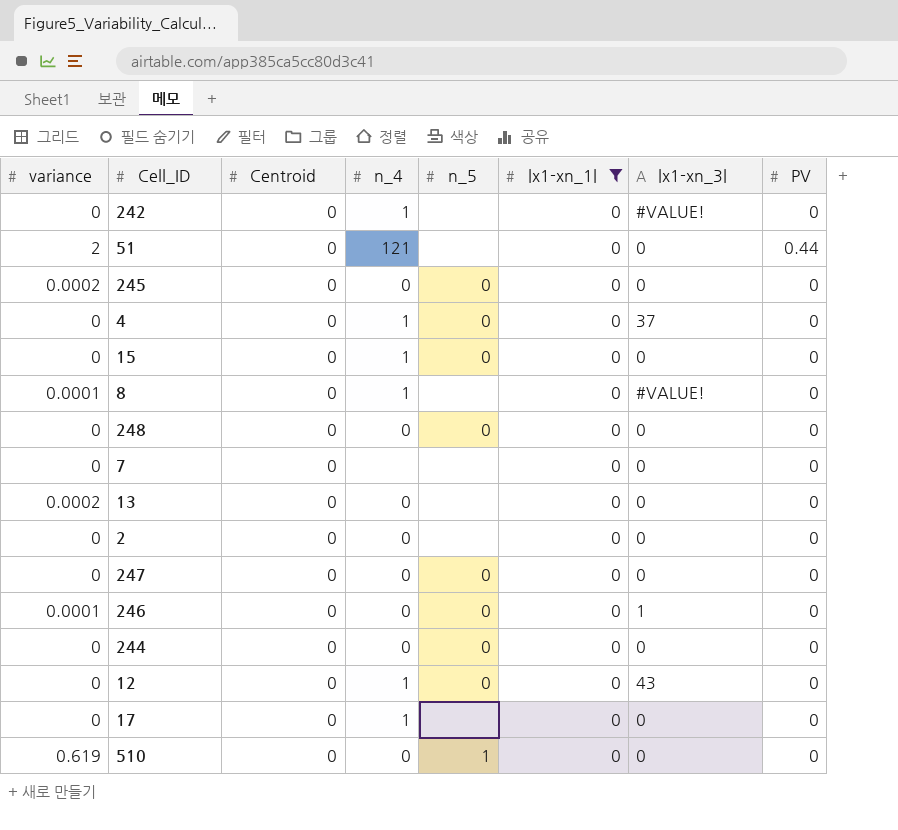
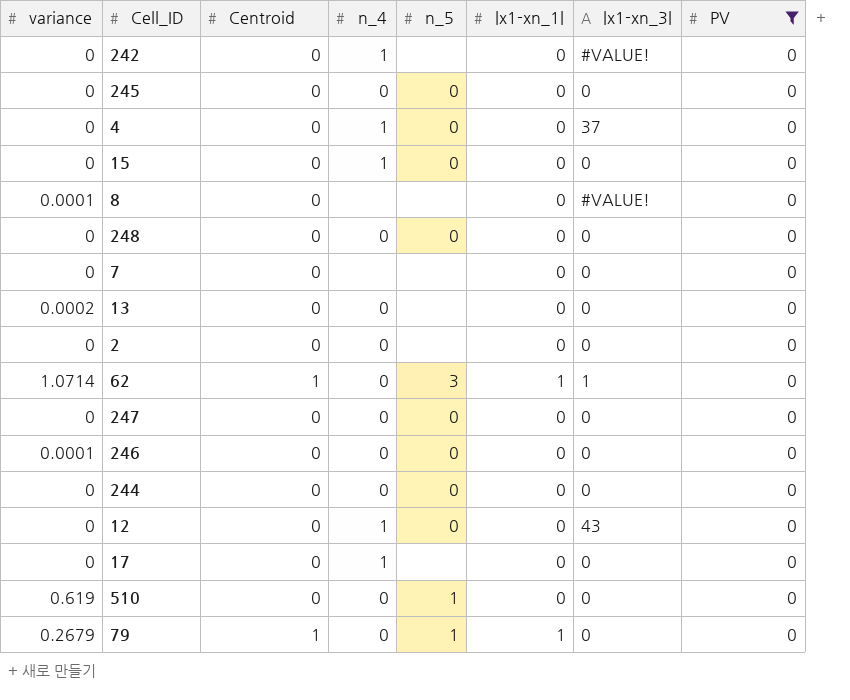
filter: |x1-xn_1| = 0 -> PV = 0
245 | variance: 0.0002 -> 0
8 | n_4: 1 -> none
246 | |x1-xn_3|: 1 -> 0

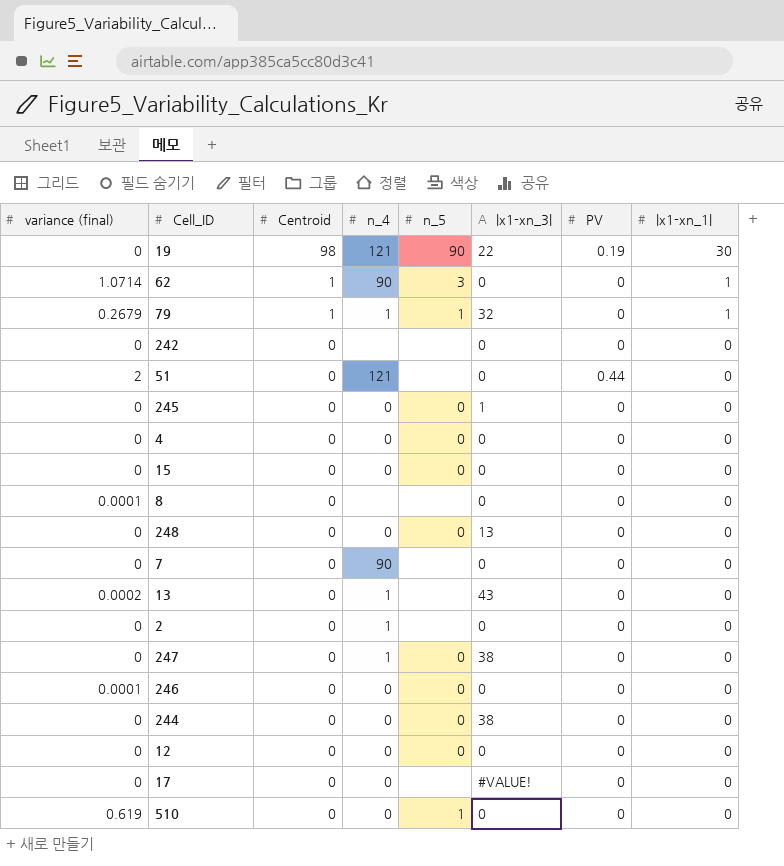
filter: PV = 0 -> none
row order: none -> Centroid descending
column name: variance -> variance (final)
column |x1-xn_1| | position: 6 -> 8
62 | n_4: 0 -> 90
62 | |x1-xn_3|: 1 -> 0
79 | n_4: 0 -> 1
79 | |x1-xn_3|: 0 -> 32
242 | n_4: 1 -> none
242 | |x1-xn_3|: #VALUE! -> 0
245 | |x1-xn_3|: 0 -> 1
4 | n_4: 1 -> 0
4 | |x1-xn_3|: 37 -> 0
15 | n_4: 1 -> 0
8 | |x1-xn_3|: #VALUE! -> 0
248 | |x1-xn_3|: 0 -> 13
7 | n_4: none -> 90
13 | n_4: 0 -> 1
13 | |x1-xn_3|: 0 -> 43
2 | n_4: 0 -> 1
247 | n_4: 0 -> 1
247 | |x1-xn_3|: 0 -> 38
244 | |x1-xn_3|: 0 -> 38
12 | n_4: 1 -> 0
12 | |x1-xn_3|: 43 -> 0
17 | n_4: 1 -> 0
17 | |x1-xn_3|: 0 -> #VALUE!

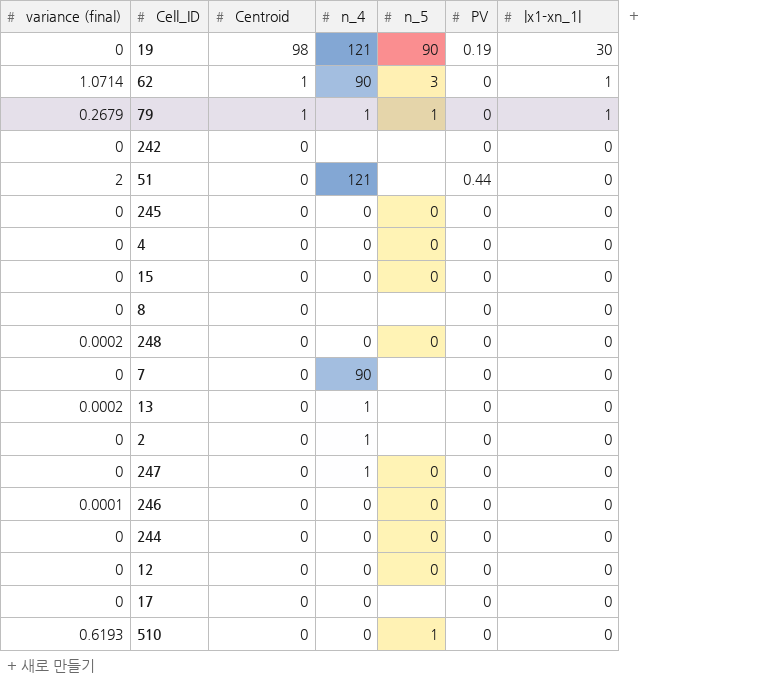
column |x1-xn_3| | position: 6 -> none
8 | variance (final): 0.0001 -> 0
248 | variance (final): 0 -> 0.0002
510 | variance (final): 0.619 -> 0.6193

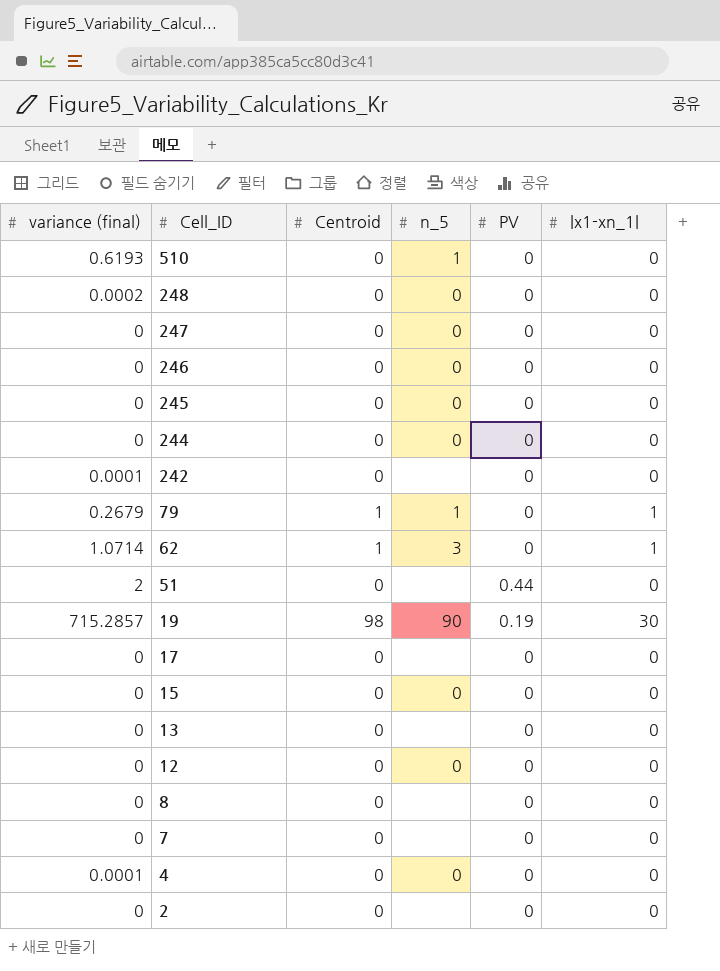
row order: Centroid descending -> Cell_ID descending
column n_4 | position: 4 -> none
246 | variance (final): 0.0001 -> 0
242 | variance (final): 0 -> 0.0001
19 | variance (final): 0 -> 715.2857
13 | variance (final): 0.0002 -> 0
4 | variance (final): 0 -> 0.0001

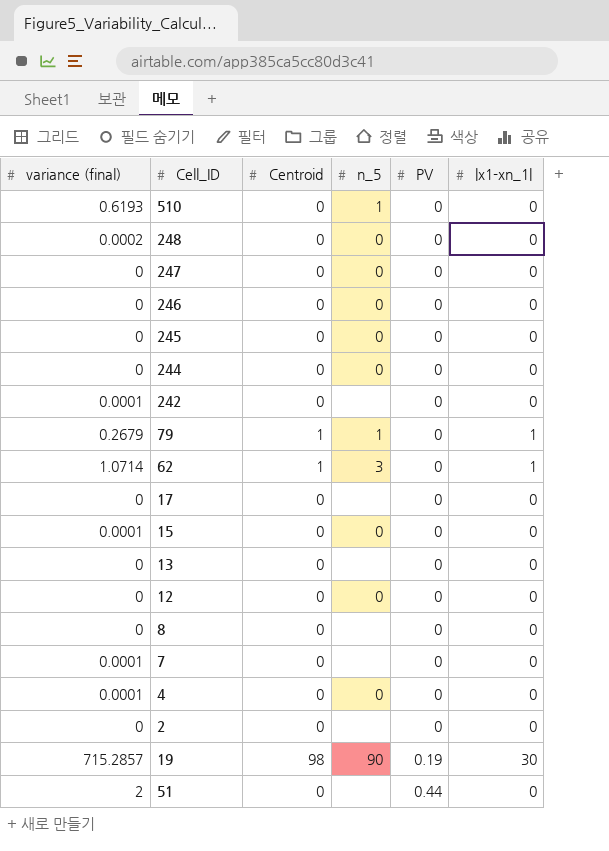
row order: Cell_ID descending -> PV ascending
15 | variance (final): 0 -> 0.0001
7 | variance (final): 0 -> 0.0001

